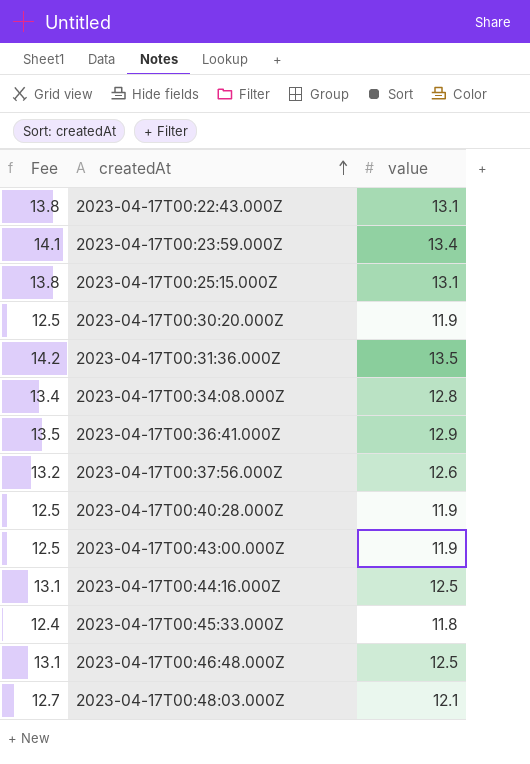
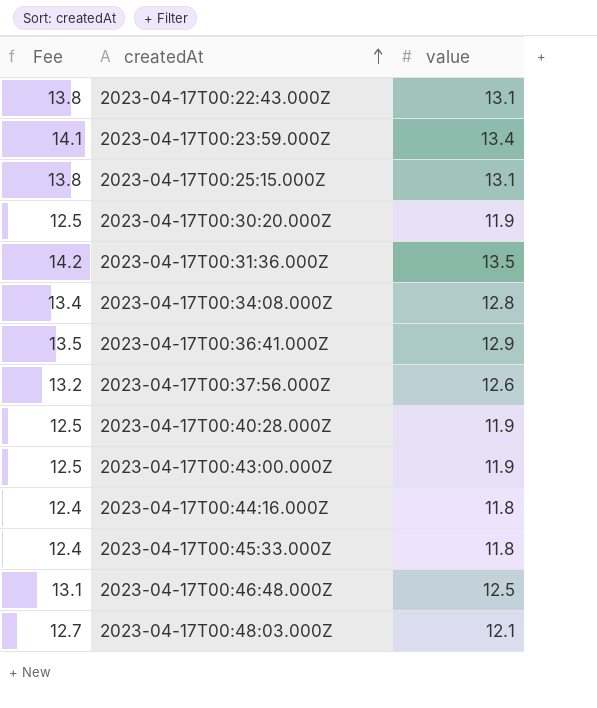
2023-04-17T00:44:16.000Z | Fee: 13.1 -> 12.4
2023-04-17T00:44:16.000Z | value: 12.5 -> 11.8

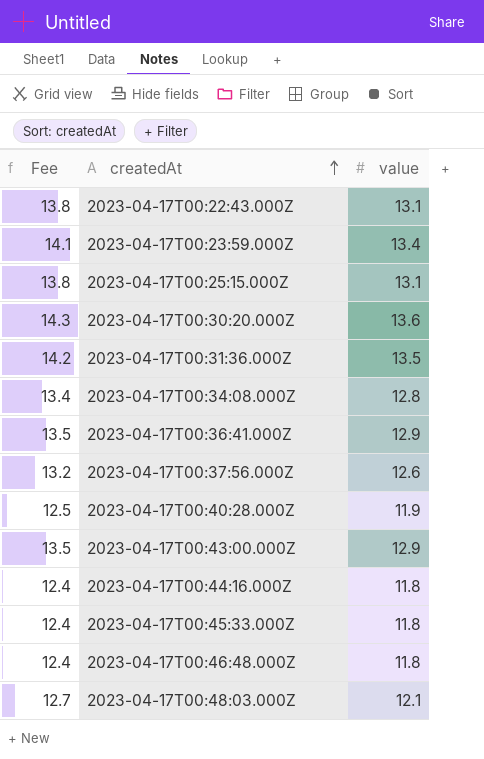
2023-04-17T00:30:20.000Z | Fee: 12.5 -> 14.3
2023-04-17T00:30:20.000Z | value: 11.9 -> 13.6
2023-04-17T00:43:00.000Z | Fee: 12.5 -> 13.5
2023-04-17T00:43:00.000Z | value: 11.9 -> 12.9
2023-04-17T00:46:48.000Z | Fee: 13.1 -> 12.4
2023-04-17T00:46:48.000Z | value: 12.5 -> 11.8

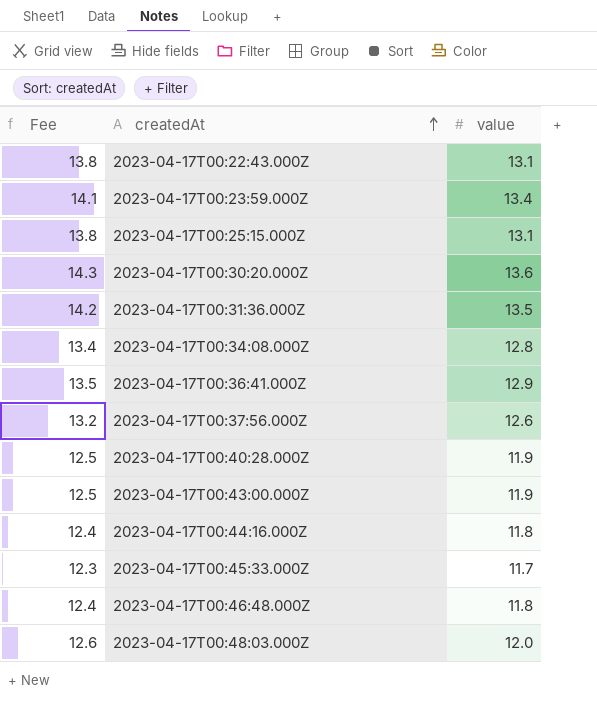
2023-04-17T00:43:00.000Z | Fee: 13.5 -> 12.5
2023-04-17T00:43:00.000Z | value: 12.9 -> 11.9
2023-04-17T00:45:33.000Z | Fee: 12.4 -> 12.3
2023-04-17T00:45:33.000Z | value: 11.8 -> 11.7
2023-04-17T00:48:03.000Z | Fee: 12.7 -> 12.6
2023-04-17T00:48:03.000Z | value: 12.1 -> 12.0

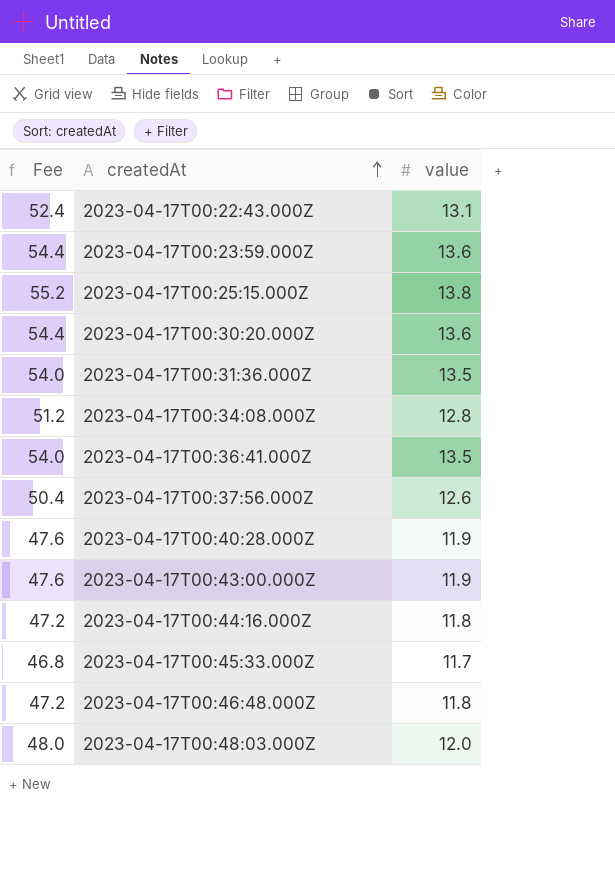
column Fee | formula: [value] * 1.05 -> [value] * 4
2023-04-17T00:23:59.000Z | value: 13.4 -> 13.6
2023-04-17T00:25:15.000Z | value: 13.1 -> 13.8
2023-04-17T00:36:41.000Z | value: 12.9 -> 13.5

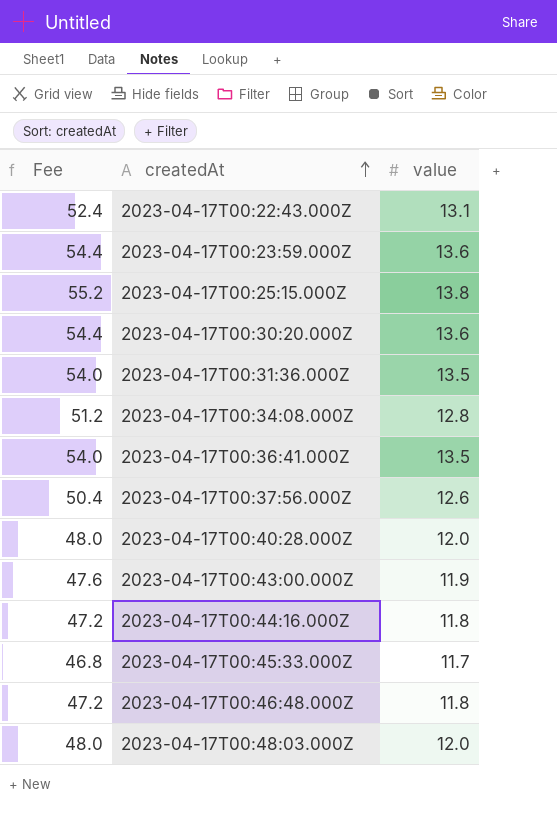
2023-04-17T00:40:28.000Z | Fee: 47.6 -> 48.0
2023-04-17T00:40:28.000Z | value: 11.9 -> 12.0

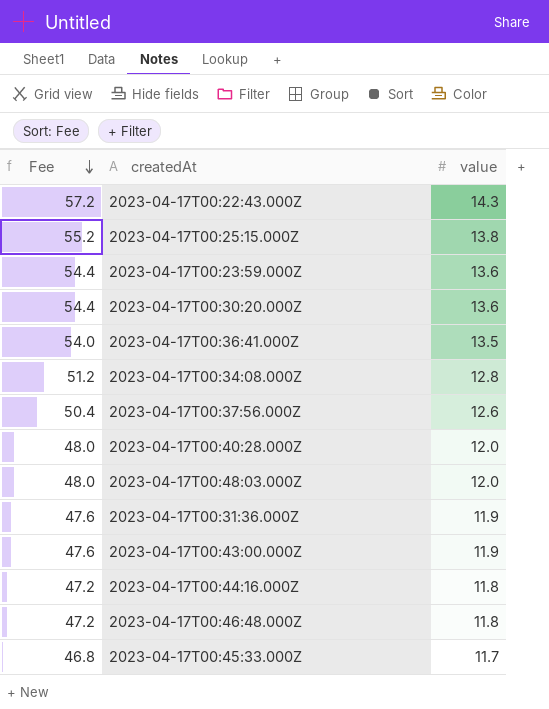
row order: createdAt ascending -> Fee descending
2023-04-17T00:22:43.000Z | Fee: 52.4 -> 57.2
2023-04-17T00:22:43.000Z | value: 13.1 -> 14.3
2023-04-17T00:31:36.000Z | Fee: 54.0 -> 47.6
2023-04-17T00:31:36.000Z | value: 13.5 -> 11.9

